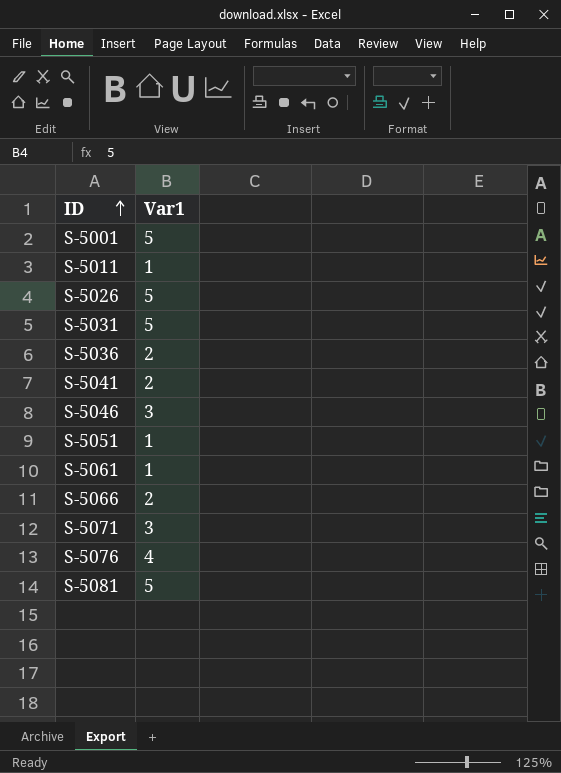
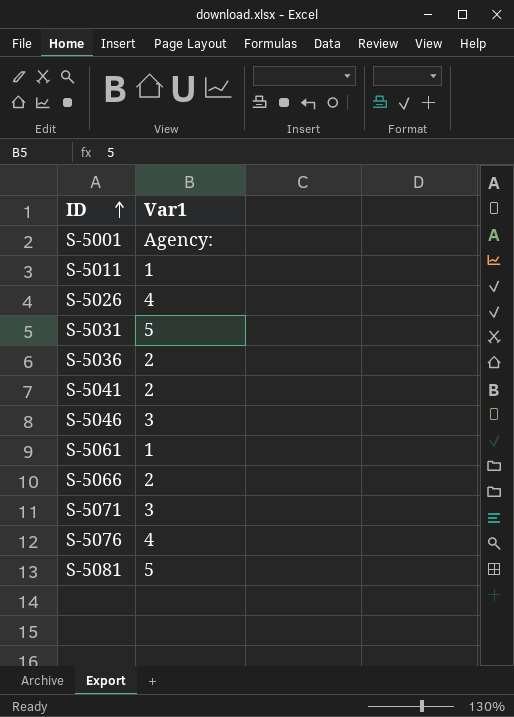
row S-5051: 1 -> none
S-5001 | Var1: 5 -> Agency:
S-5026 | Var1: 5 -> 4

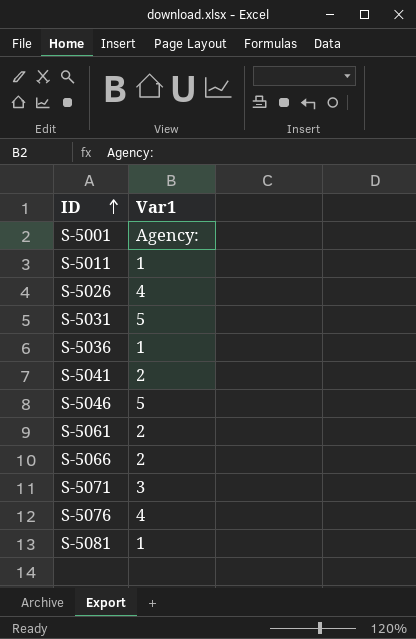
S-5036 | Var1: 2 -> 1
S-5046 | Var1: 3 -> 5
S-5061 | Var1: 1 -> 2
S-5081 | Var1: 5 -> 1

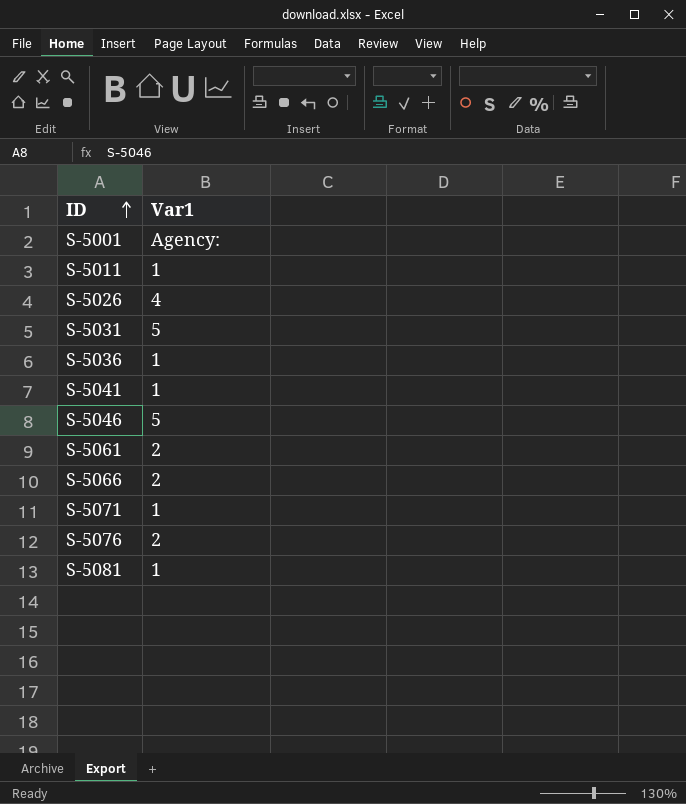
S-5041 | Var1: 2 -> 1
S-5071 | Var1: 3 -> 1
S-5076 | Var1: 4 -> 2

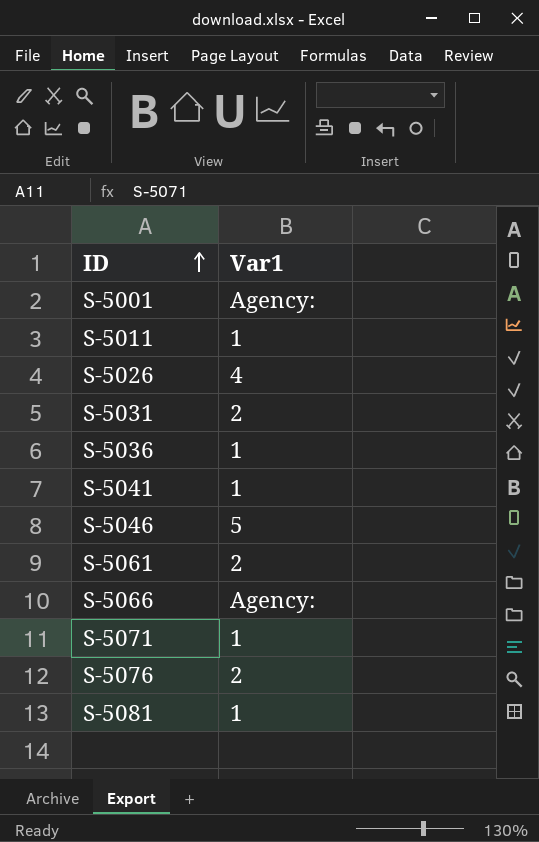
S-5031 | Var1: 5 -> 2
S-5066 | Var1: 2 -> Agency:

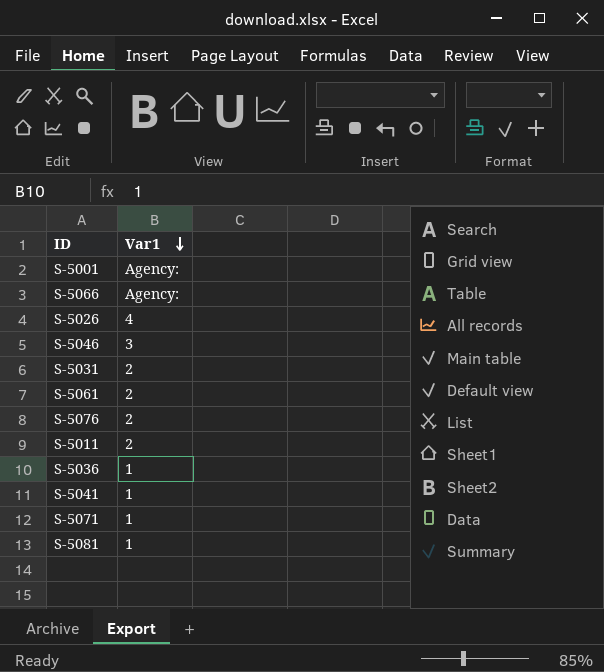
row order: ID ascending -> Var1 descending
S-5046 | Var1: 5 -> 3
S-5011 | Var1: 1 -> 2

